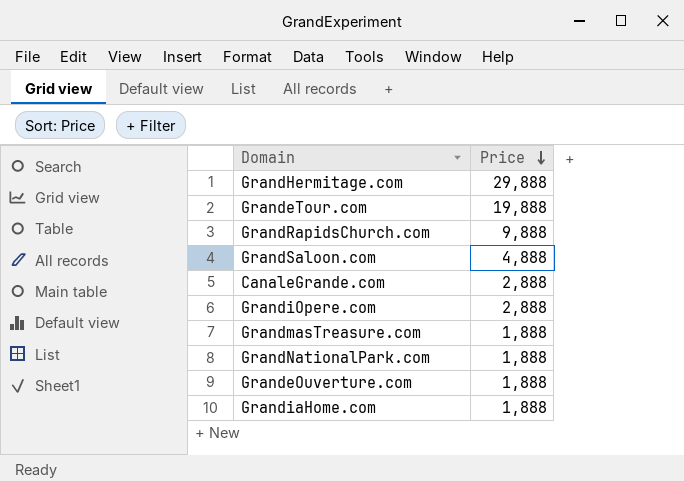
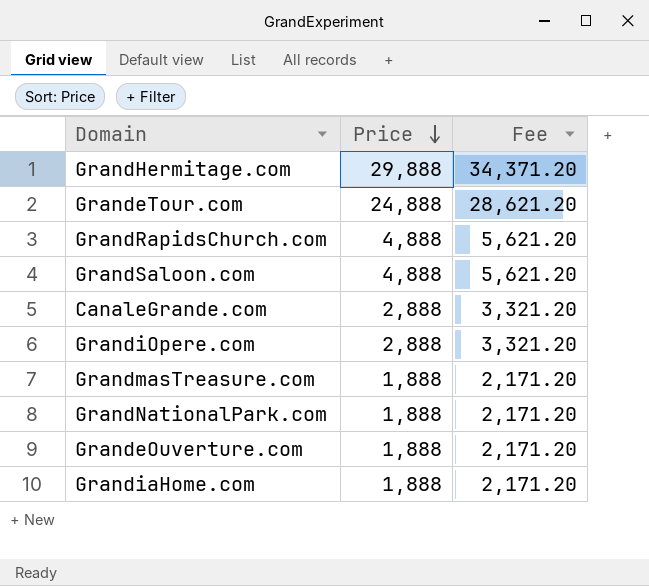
column Fee | formula: none -> [Price] * 1.15
GrandeTour.com | Price: 19,888 -> 24,888
GrandRapidsChurch.com | Price: 9,888 -> 4,888

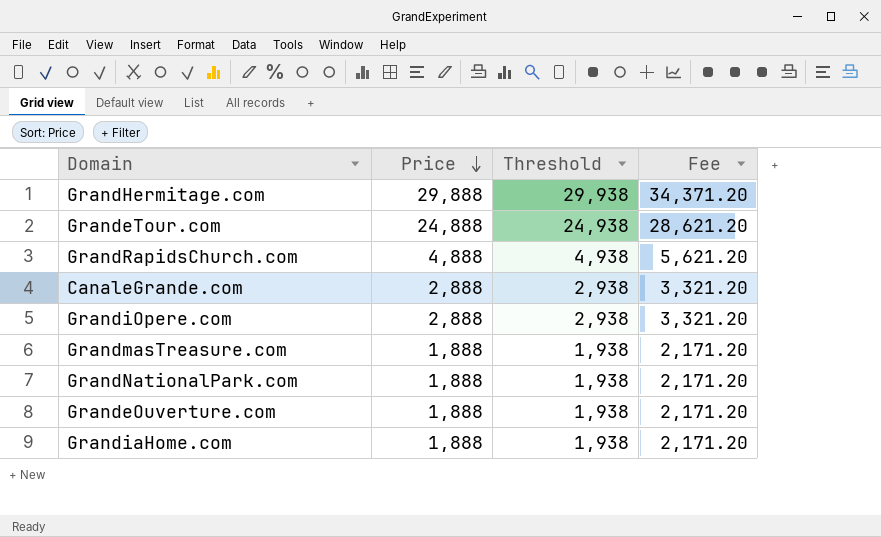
column Threshold | formula: none -> [Price] + 50
row GrandSaloon.com: 4,888 | 5,621.20 -> none

